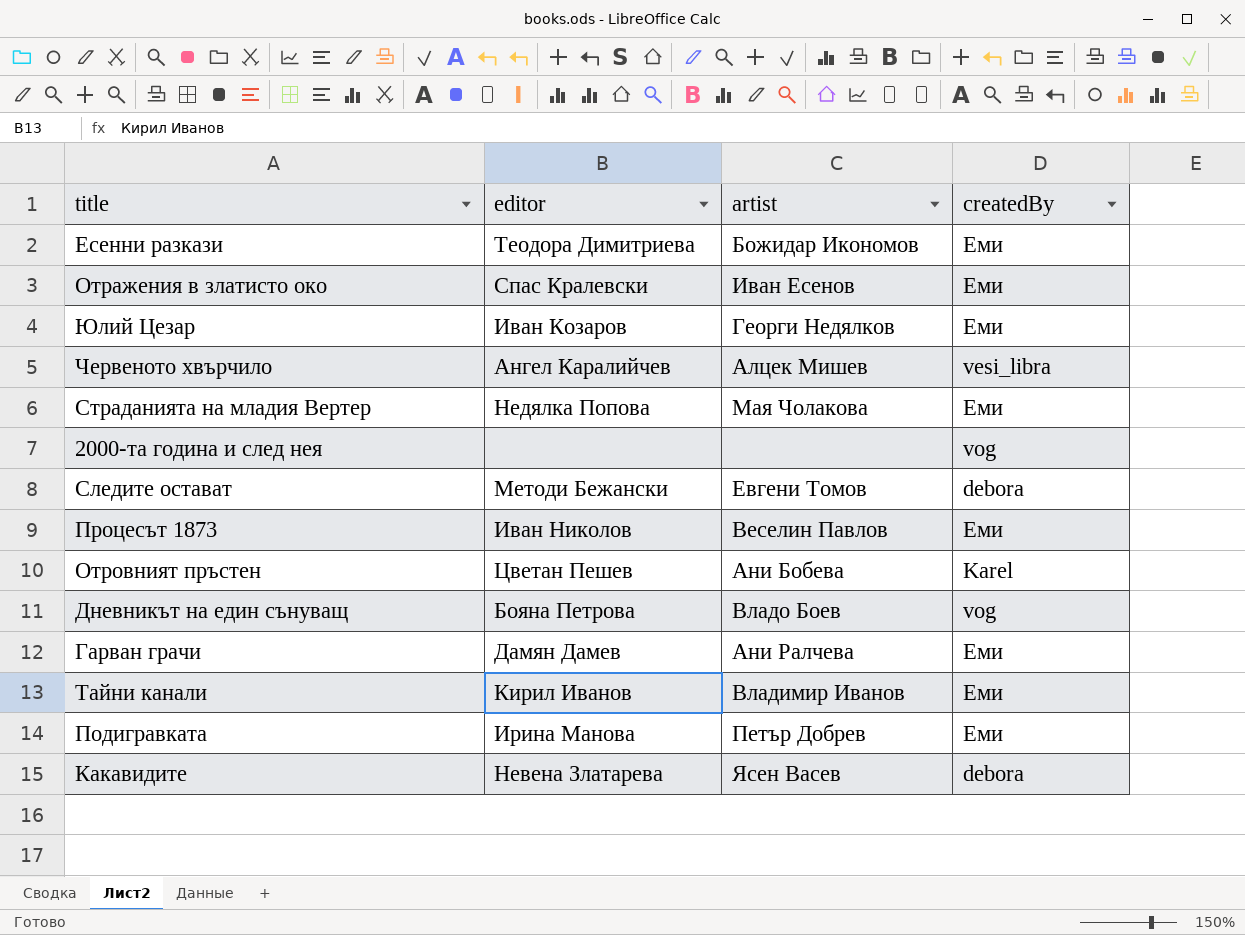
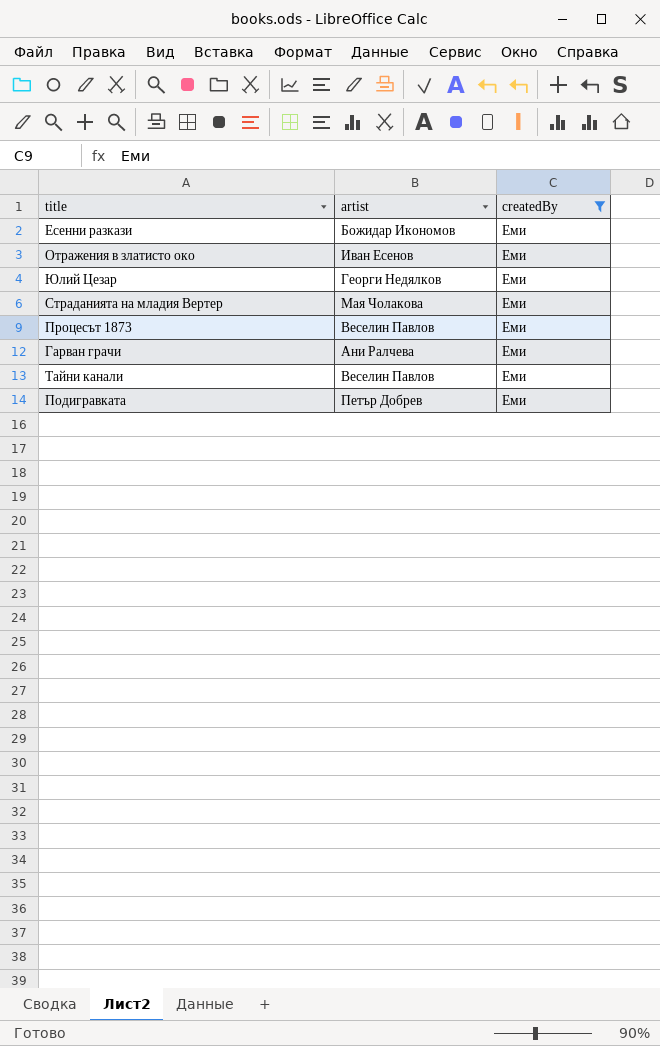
filter: none -> createdBy = Еми
column editor | position: 2 -> none
Тайни канали | artist: Владимир Иванов -> Веселин Павлов

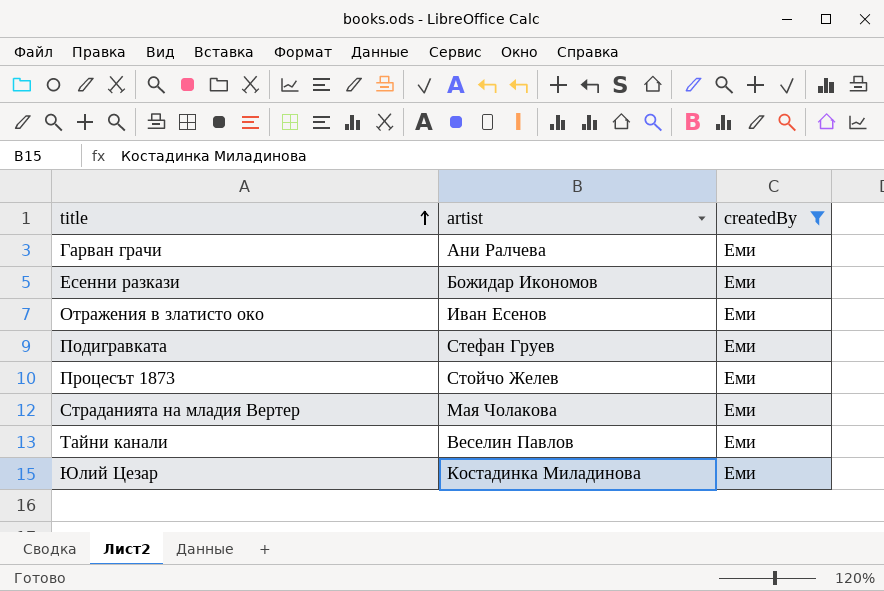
row order: none -> title ascending
Подигравката | artist: Петър Добрев -> Стефан Груев
Процесът 1873 | artist: Веселин Павлов -> Стойчо Желев
Юлий Цезар | artist: Георги Недялков -> Костадинка Миладинова

